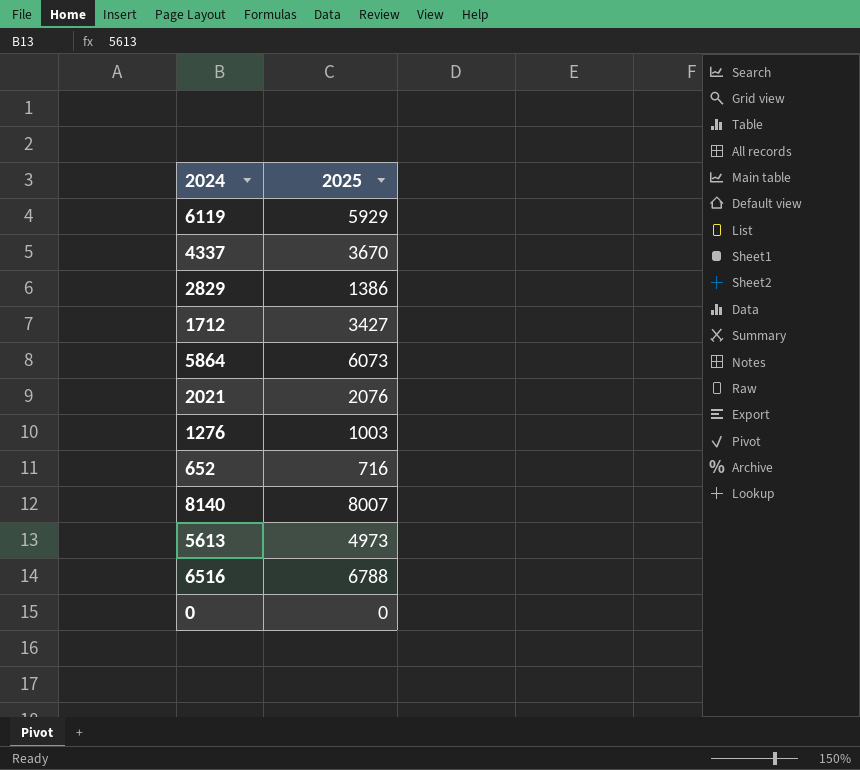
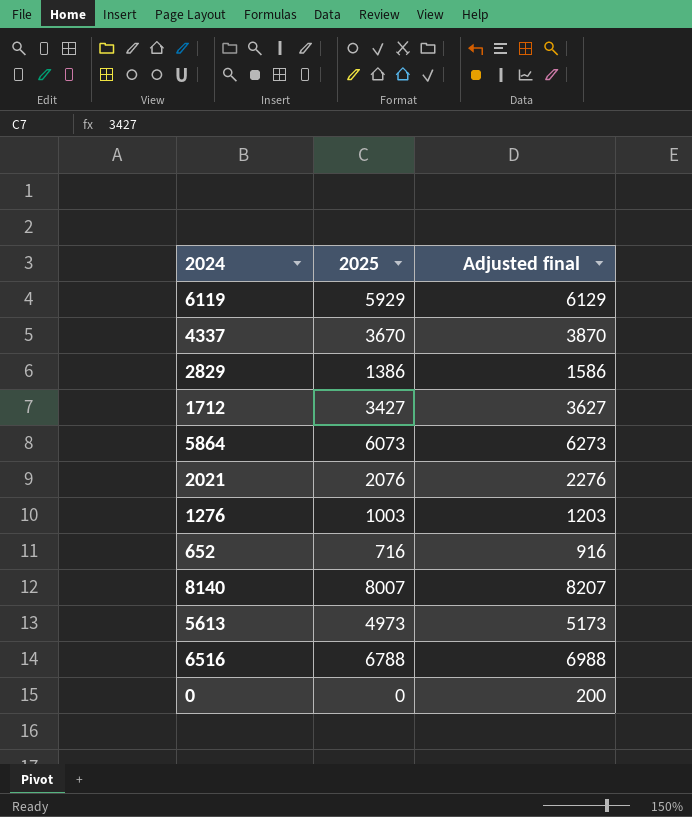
column Adjusted final | formula: none -> [2025] + 200

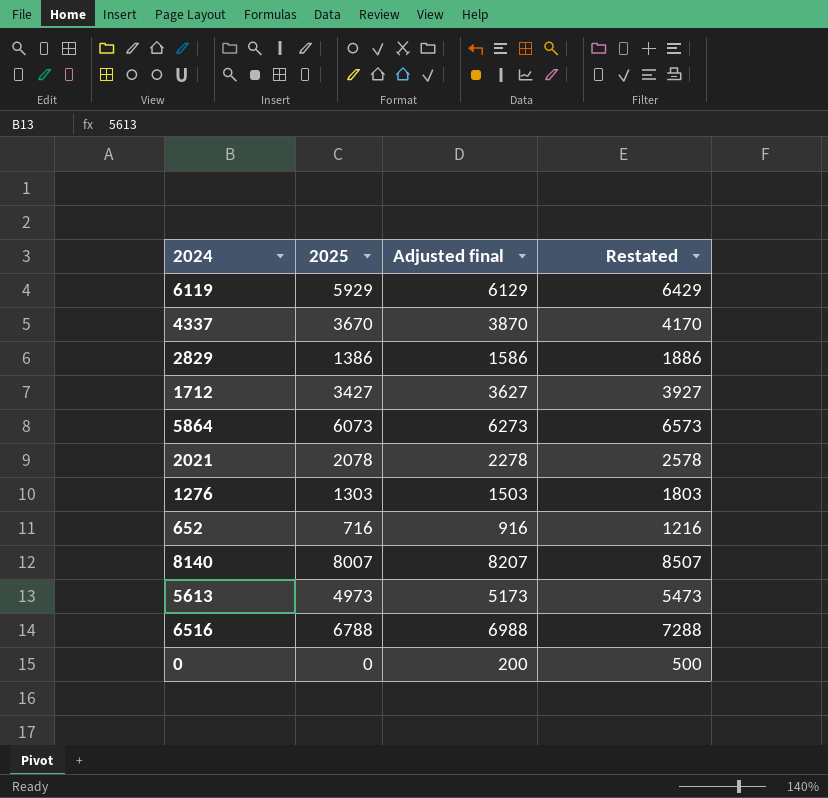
column Restated | formula: none -> [2025] + 500
2021 | 2025: 2076 -> 2078
2021 | Adjusted final: 2276 -> 2278
1276 | 2025: 1003 -> 1303
1276 | Adjusted final: 1203 -> 1503

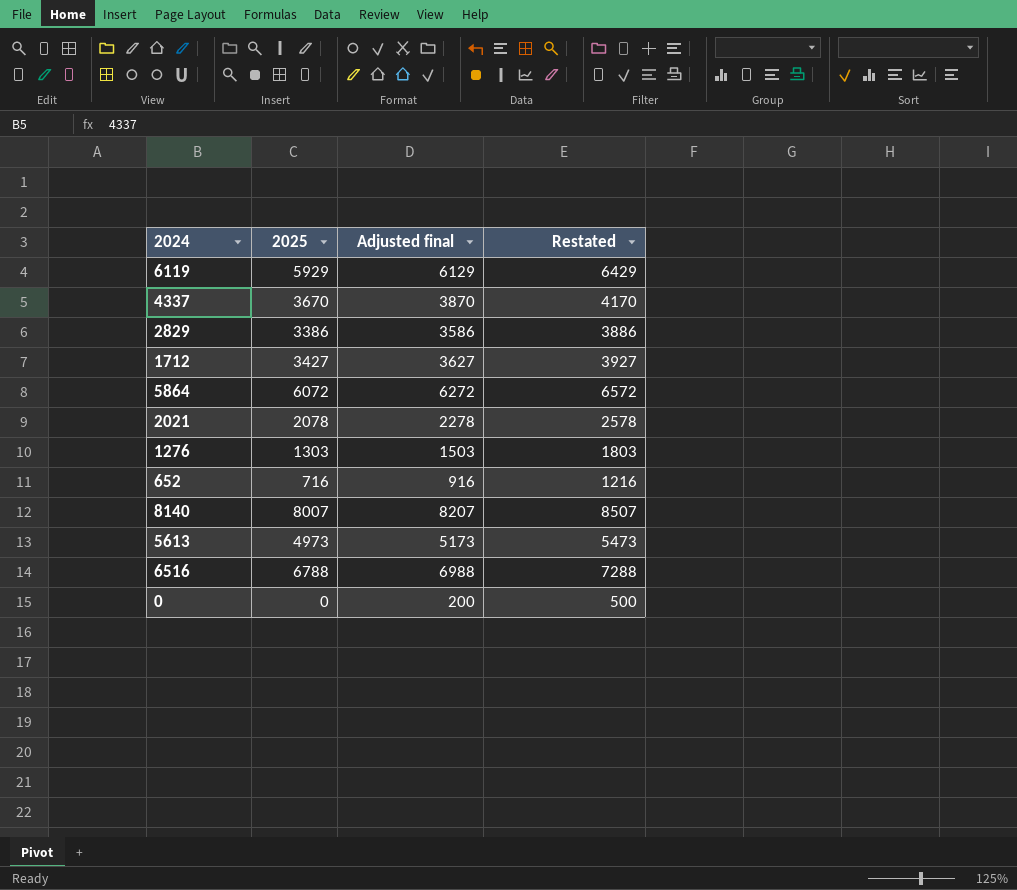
2829 | 2025: 1386 -> 3386
2829 | Adjusted final: 1586 -> 3586
2829 | Restated: 1886 -> 3886
5864 | 2025: 6073 -> 6072
5864 | Adjusted final: 6273 -> 6272
5864 | Restated: 6573 -> 6572

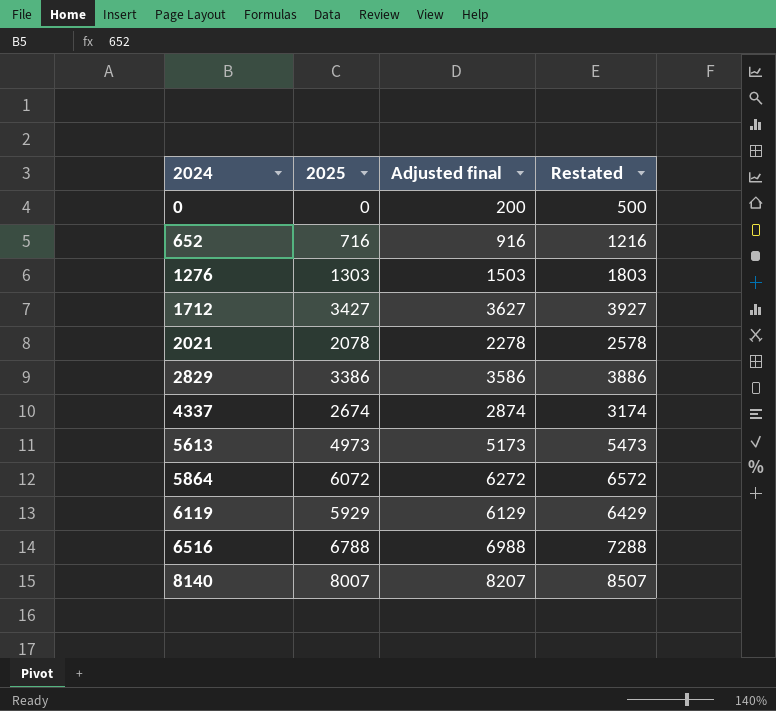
row order: none -> 2024 ascending
4337 | 2025: 3670 -> 2674
4337 | Adjusted final: 3870 -> 2874
4337 | Restated: 4170 -> 3174

